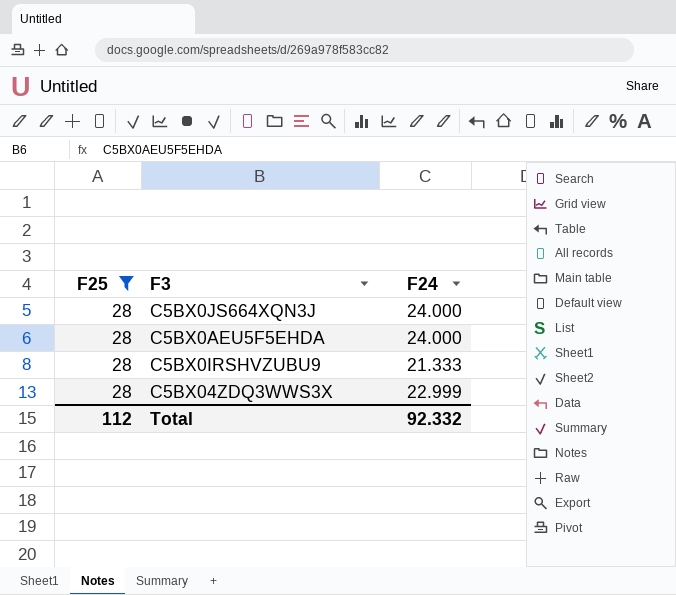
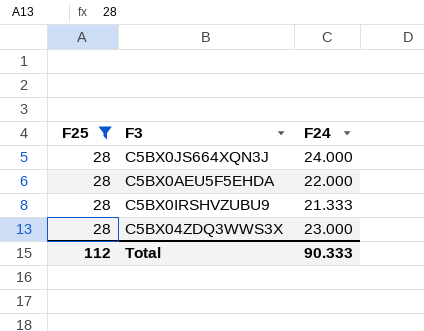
C5BX0AEU5F5EHDA | F24: 24.000 -> 22.000
C5BX04ZDQ3WWS3X | F24: 22.999 -> 23.000
Total | F24: 92.332 -> 90.333

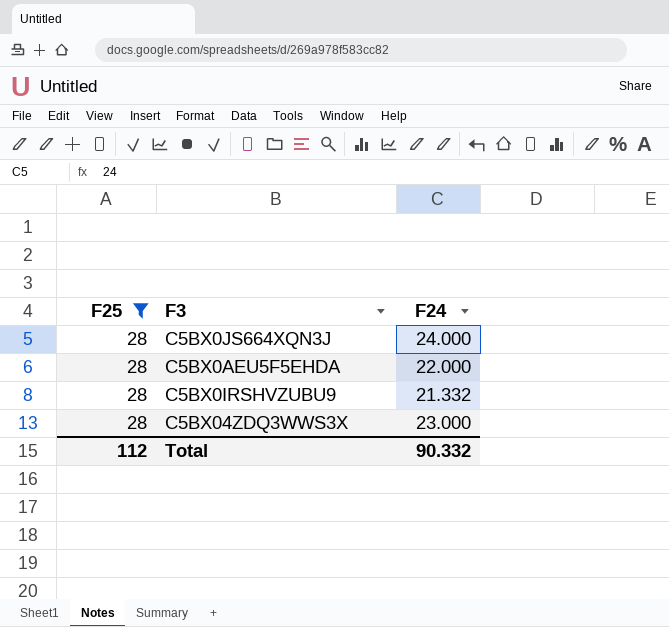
C5BX0IRSHVZUBU9 | F24: 21.333 -> 21.332
Total | F24: 90.333 -> 90.332

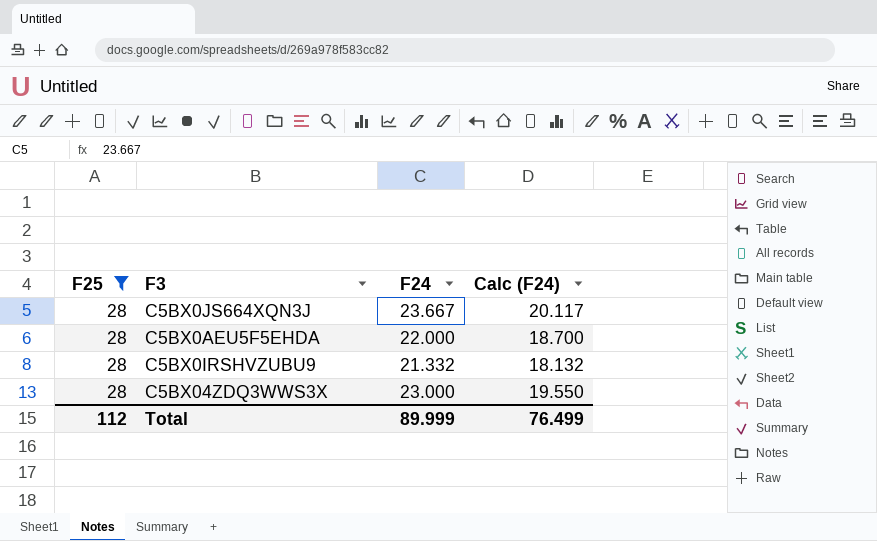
column Calc (F24) | formula: none -> [F24] * 0.85
C5BX0JS664XQN3J | F24: 24.000 -> 23.667
Total | F24: 90.332 -> 89.999

